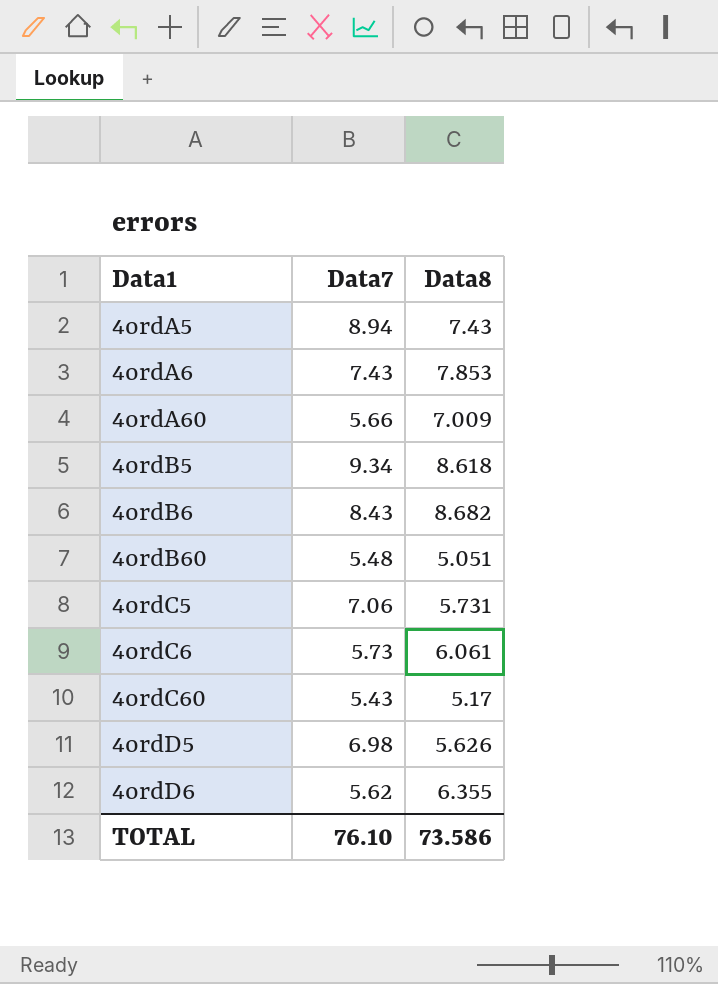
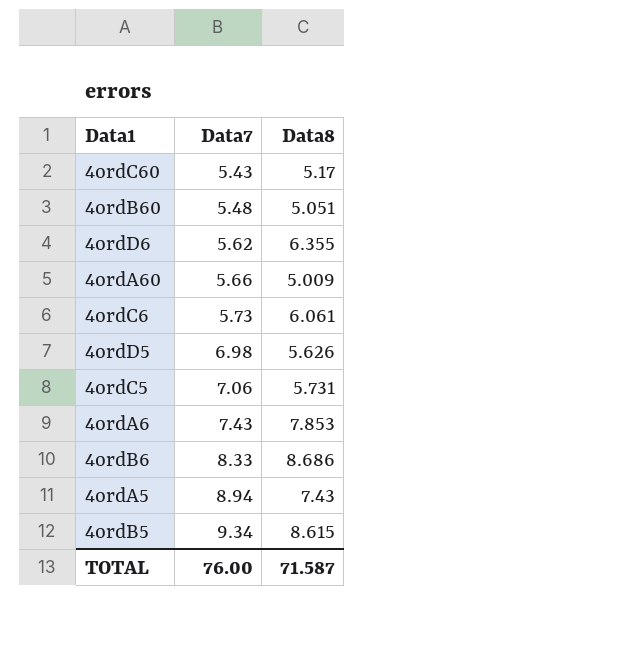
row order: Data1 ascending -> Data7 ascending
4ordA60 | Data8: 7.009 -> 5.009
4ordB6 | Data7: 8.43 -> 8.33
4ordB6 | Data8: 8.682 -> 8.686
4ordB5 | Data8: 8.618 -> 8.615
TOTAL | Data7: 76.10 -> 76.00
TOTAL | Data8: 73.586 -> 71.587

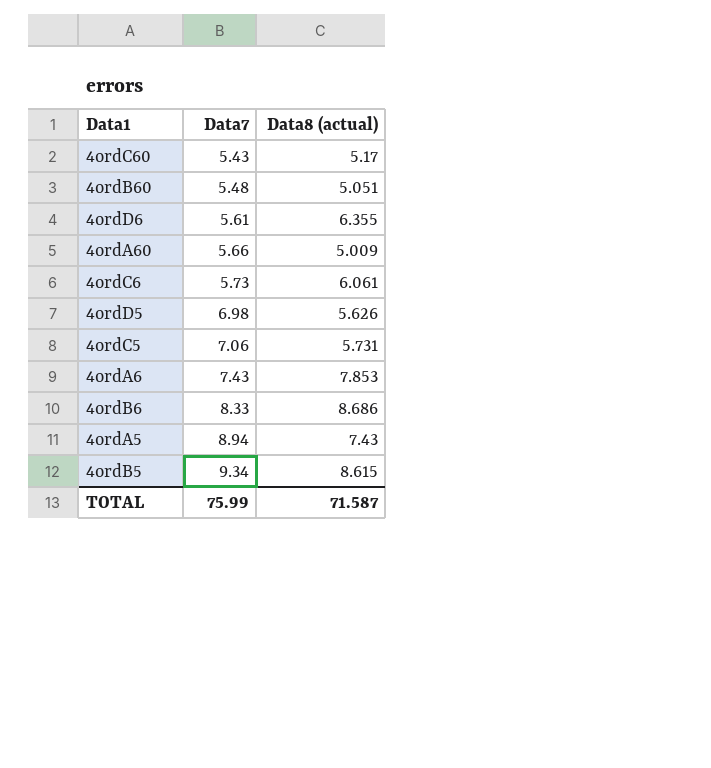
column name: Data8 -> Data8 (actual)
4ordD6 | Data7: 5.62 -> 5.61
TOTAL | Data7: 76.00 -> 75.99

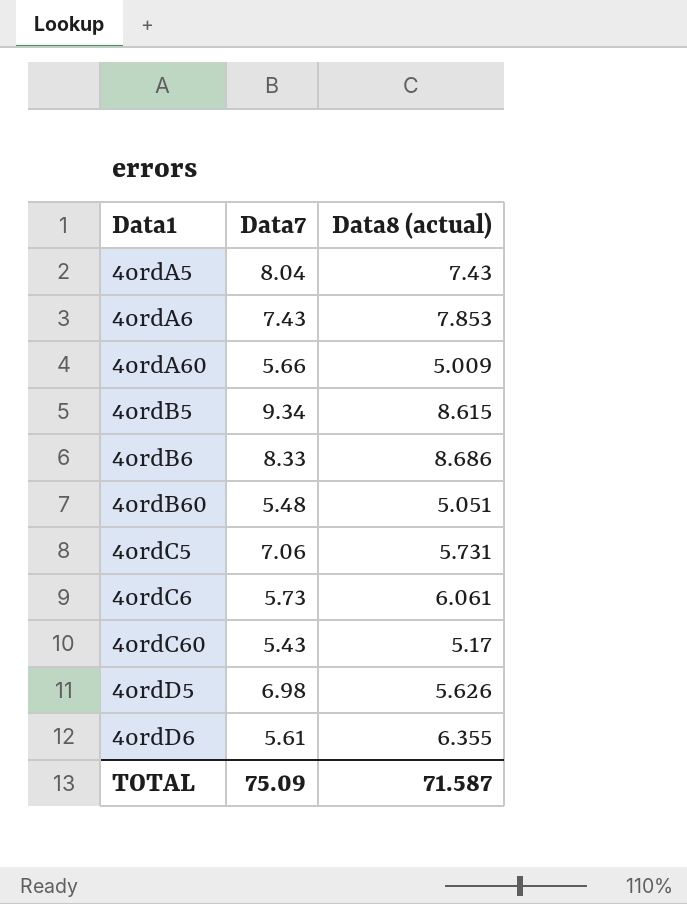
row order: Data7 ascending -> Data1 ascending
4ordA5 | Data7: 8.94 -> 8.04
TOTAL | Data7: 75.99 -> 75.09

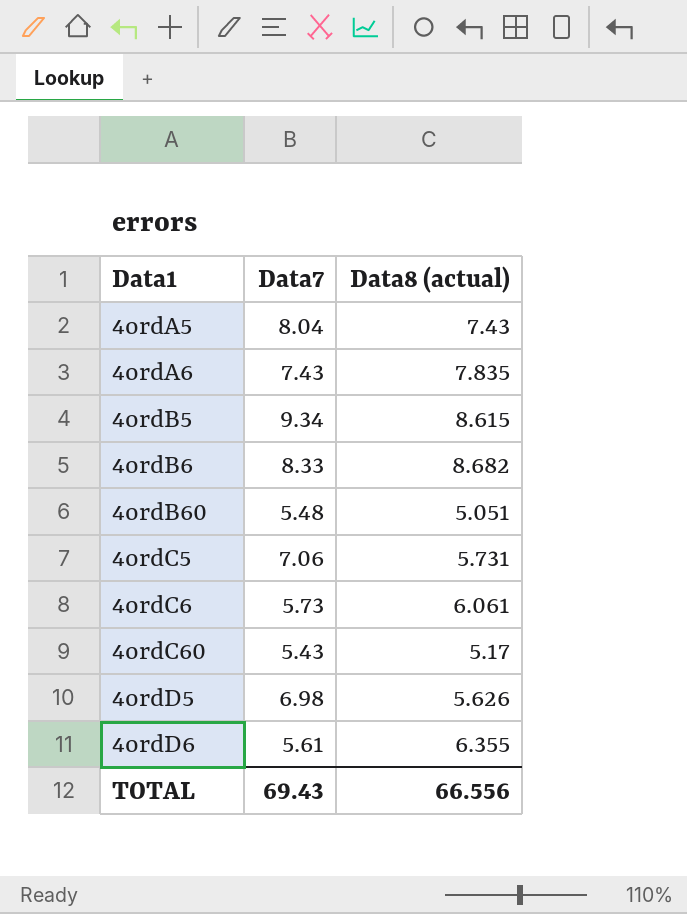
row 4ordA60: 5.66 | 5.009 -> none
4ordA6 | Data8 (actual): 7.853 -> 7.835
4ordB6 | Data8 (actual): 8.686 -> 8.682
TOTAL | Data7: 75.09 -> 69.43
TOTAL | Data8 (actual): 71.587 -> 66.556

